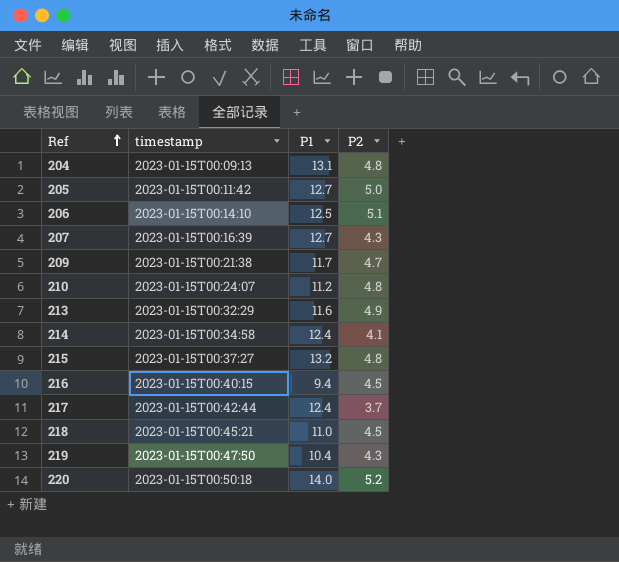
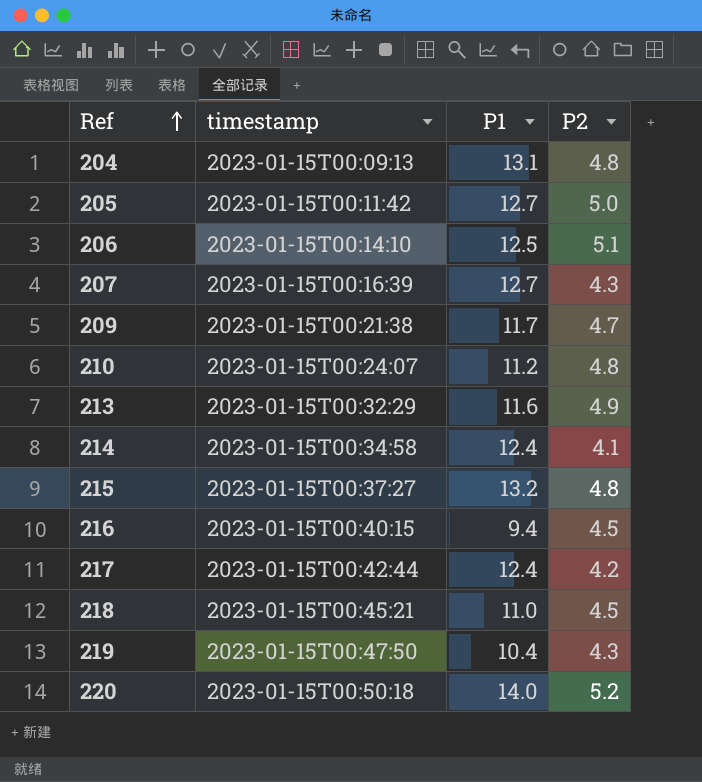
217 | P2: 3.7 -> 4.2

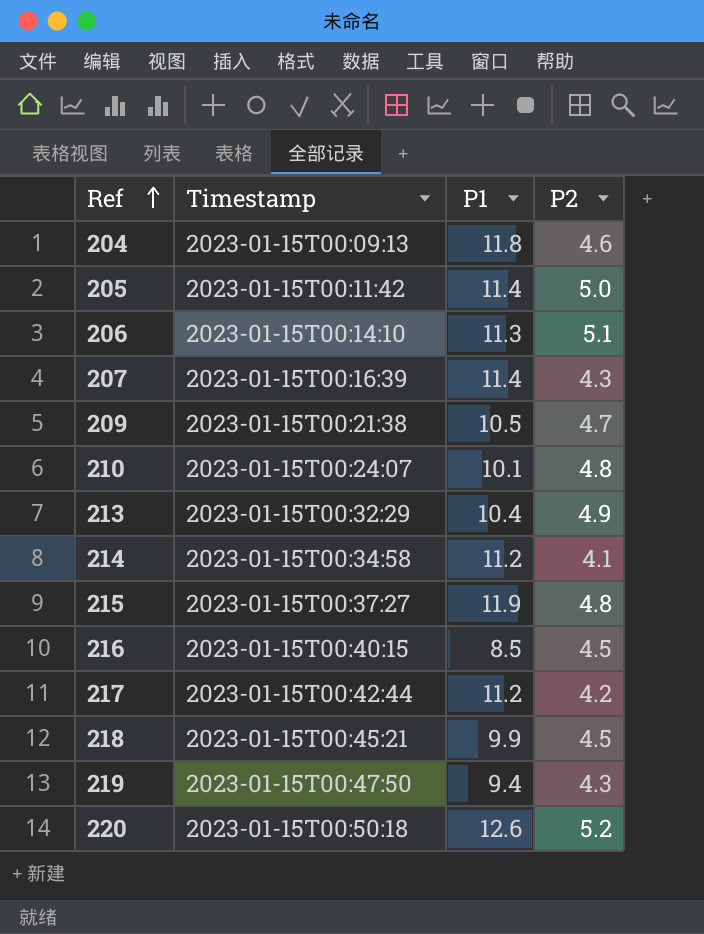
column name: timestamp -> Timestamp
204 | P1: 13.1 -> 11.8
204 | P2: 4.8 -> 4.6
205 | P1: 12.7 -> 11.4
206 | P1: 12.5 -> 11.3
207 | P1: 12.7 -> 11.4
209 | P1: 11.7 -> 10.5
210 | P1: 11.2 -> 10.1
213 | P1: 11.6 -> 10.4
214 | P1: 12.4 -> 11.2
215 | P1: 13.2 -> 11.9
216 | P1: 9.4 -> 8.5
217 | P1: 12.4 -> 11.2
218 | P1: 11.0 -> 9.9
219 | P1: 10.4 -> 9.4
220 | P1: 14.0 -> 12.6

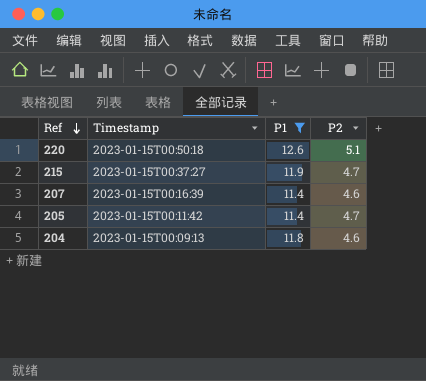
filter: none -> P1 >= 11.4
row order: Ref ascending -> Ref descending
220 | P2: 5.2 -> 5.1
215 | P2: 4.8 -> 4.7
207 | P2: 4.3 -> 4.6
205 | P2: 5.0 -> 4.7

